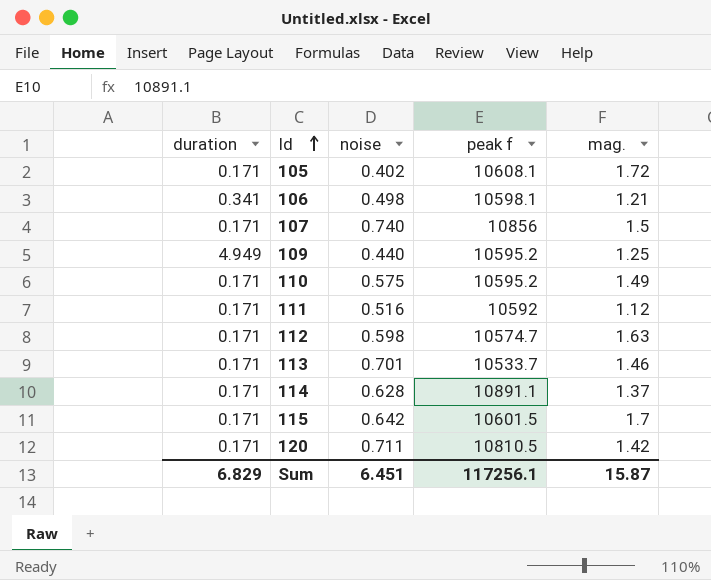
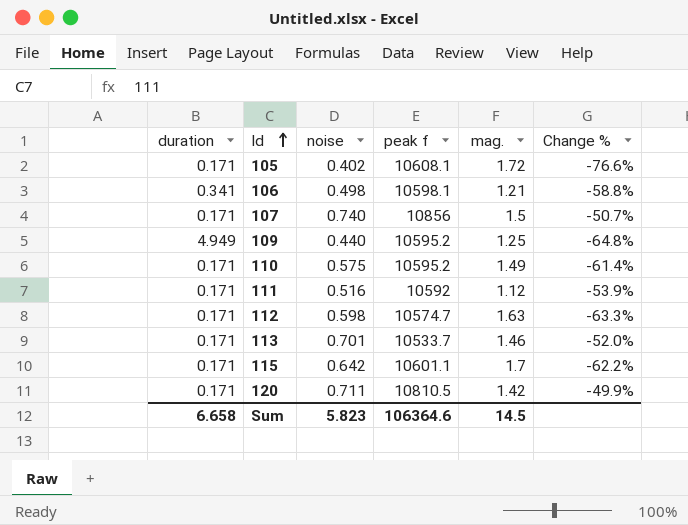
column Change % | formula: none -> ([noise] - [mag.]) / [mag.]
row 114: 0.171 | 0.628 | 10891.1 | 1.37 -> none
115 | peak f: 10601.5 -> 10601.1
Sum | duration: 6.829 -> 6.658
Sum | noise: 6.451 -> 5.823
Sum | peak f: 117256.1 -> 106364.6
Sum | mag.: 15.87 -> 14.5

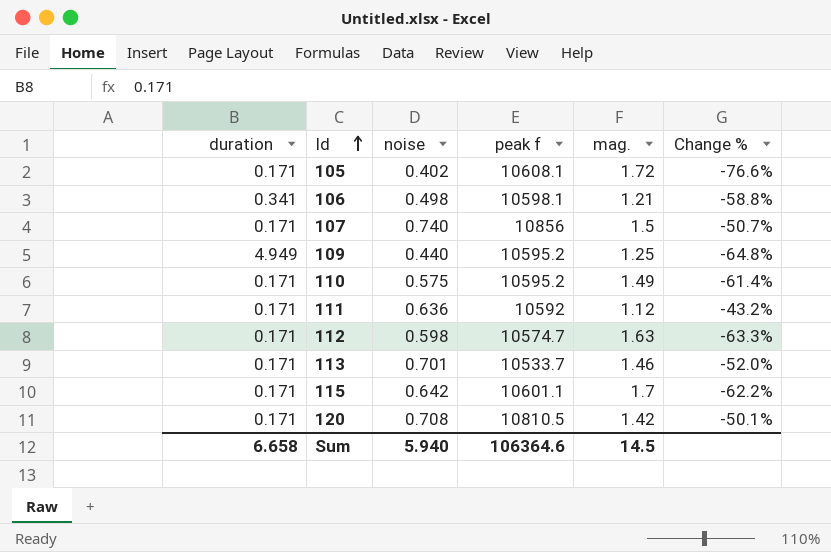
111 | noise: 0.516 -> 0.636
111 | Change %: -53.9% -> -43.2%
120 | noise: 0.711 -> 0.708
120 | Change %: -49.9% -> -50.1%
Sum | noise: 5.823 -> 5.940

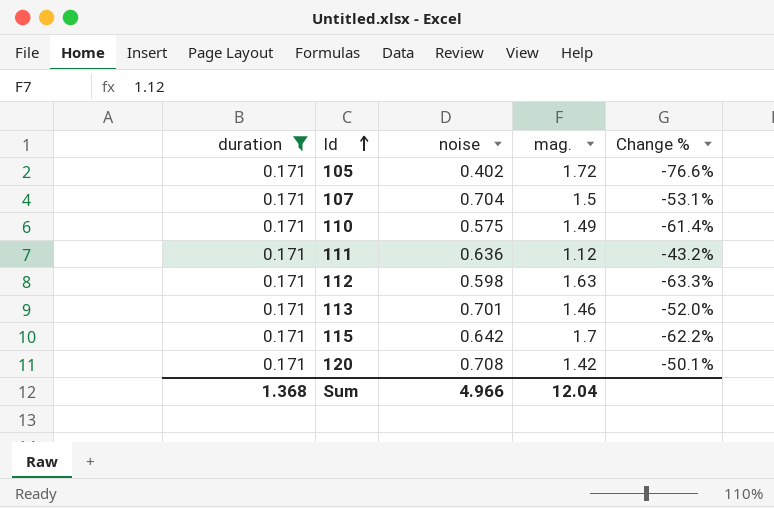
filter: none -> duration = 0.171
column peak f | position: 4 -> none
107 | noise: 0.740 -> 0.704
107 | Change %: -50.7% -> -53.1%
Sum | duration: 6.658 -> 1.368
Sum | noise: 5.940 -> 4.966
Sum | mag.: 14.5 -> 12.04

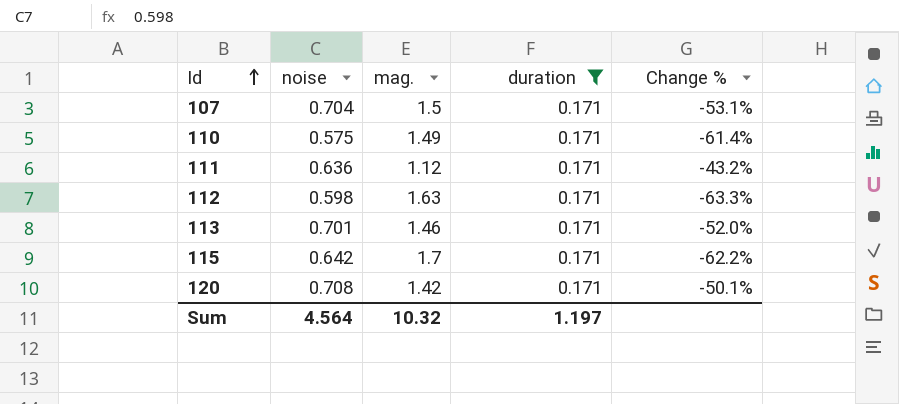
column duration | position: 1 -> 4
row 105: 0.171 | 0.402 | 1.72 | -76.6% -> none
Sum | noise: 4.966 -> 4.564
Sum | mag.: 12.04 -> 10.32
Sum | duration: 1.368 -> 1.197

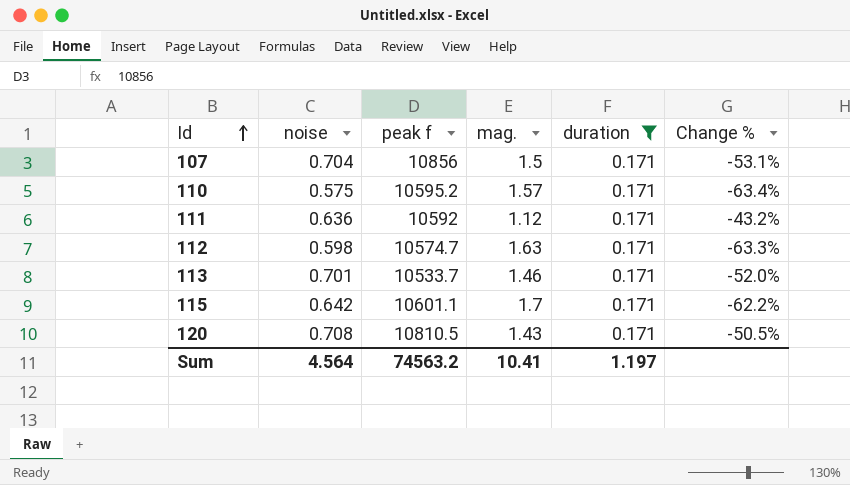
column peak f | position: none -> 3
110 | mag.: 1.49 -> 1.57
110 | Change %: -61.4% -> -63.4%
120 | mag.: 1.42 -> 1.43
120 | Change %: -50.1% -> -50.5%
Sum | mag.: 10.32 -> 10.41

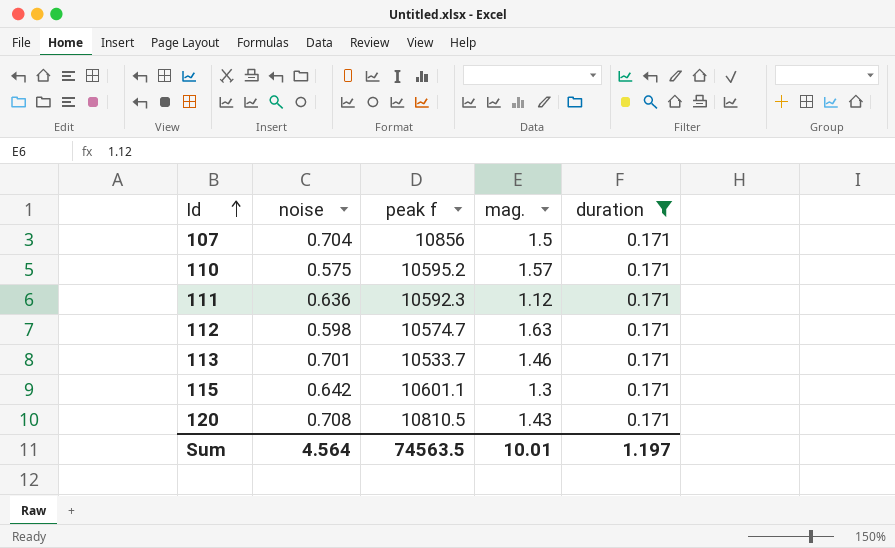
column Change % | formula: ([noise] - [mag.]) / [mag.] -> none
111 | peak f: 10592 -> 10592.3
115 | mag.: 1.7 -> 1.3
Sum | peak f: 74563.2 -> 74563.5
Sum | mag.: 10.41 -> 10.01

